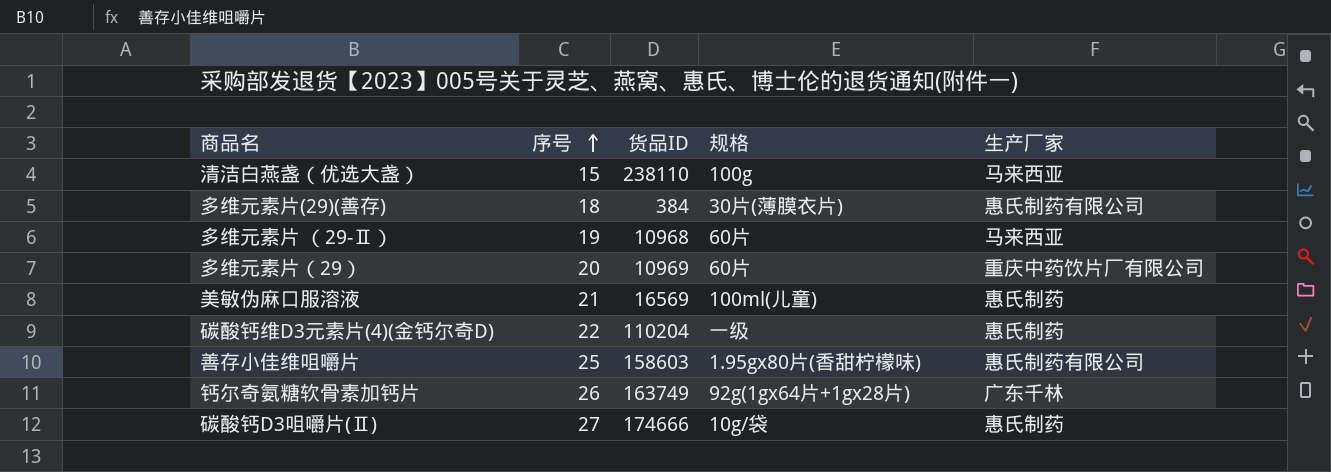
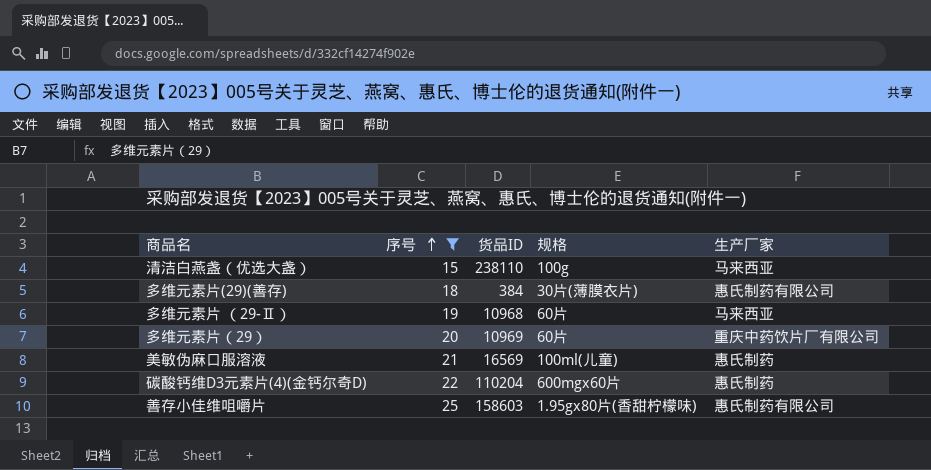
filter: none -> 序号 <= 25
碳酸钙维D3元素片(4)(金钙尔奇D) | 规格: 一级 -> 600mgx60片

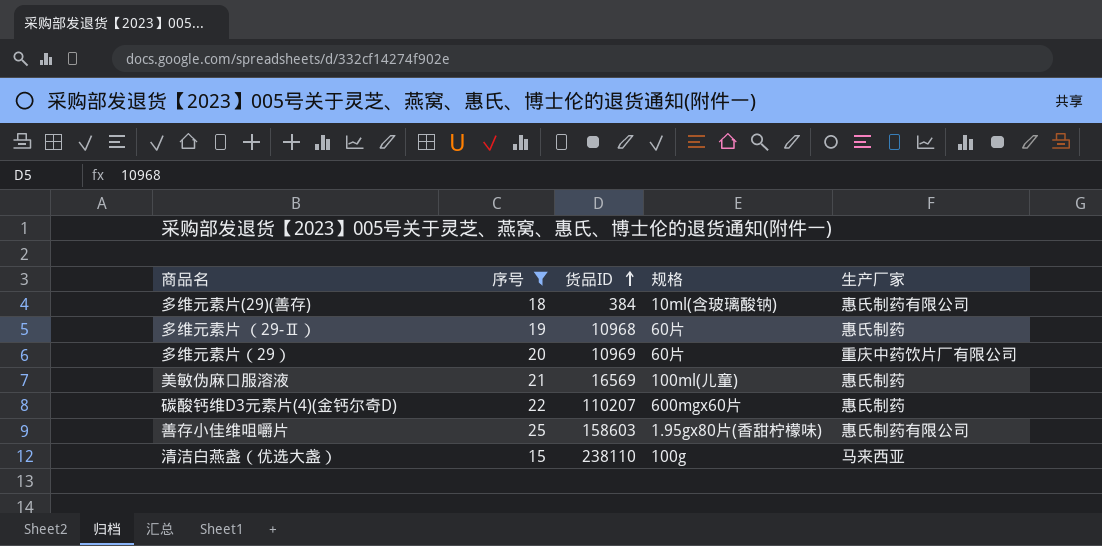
row order: 序号 ascending -> 货品ID ascending
多维元素片(29)(善存) | 规格: 30片(薄膜衣片) -> 10ml(含玻璃酸钠)
多维元素片 （29-Ⅱ） | 生产厂家: 马来西亚 -> 惠氏制药
碳酸钙维D3元素片(4)(金钙尔奇D) | 货品ID: 110204 -> 110207

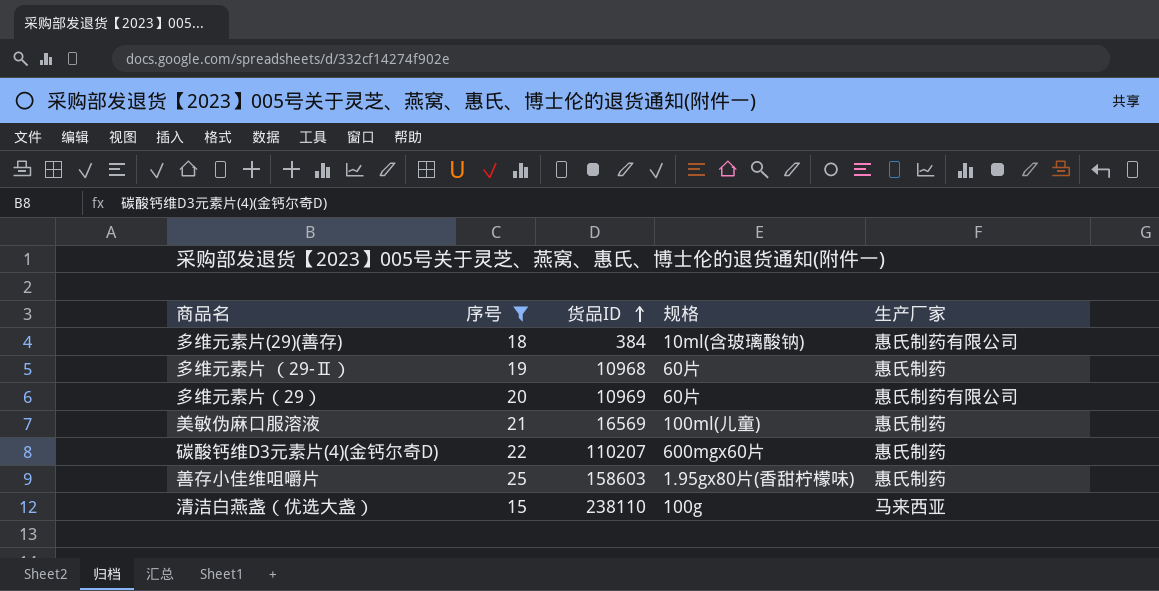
多维元素片（29） | 生产厂家: 重庆中药饮片厂有限公司 -> 惠氏制药有限公司
善存小佳维咀嚼片 | 生产厂家: 惠氏制药有限公司 -> 惠氏制药

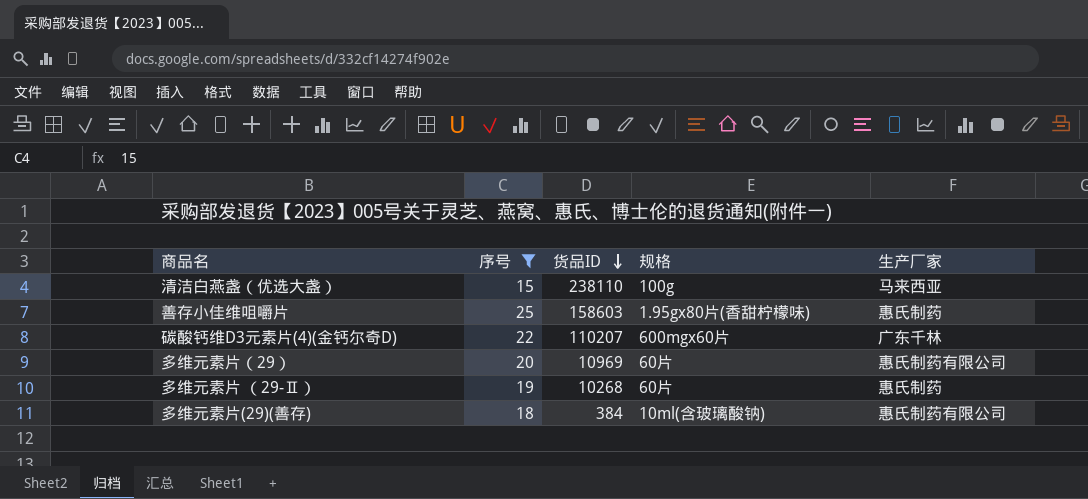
row order: 货品ID ascending -> 货品ID descending
row 美敏伪麻口服溶液: 21 | 16569 | 100ml(儿童) | 惠氏制药 -> none
碳酸钙维D3元素片(4)(金钙尔奇D) | 生产厂家: 惠氏制药 -> 广东千林
多维元素片 （29-Ⅱ） | 货品ID: 10968 -> 10268

